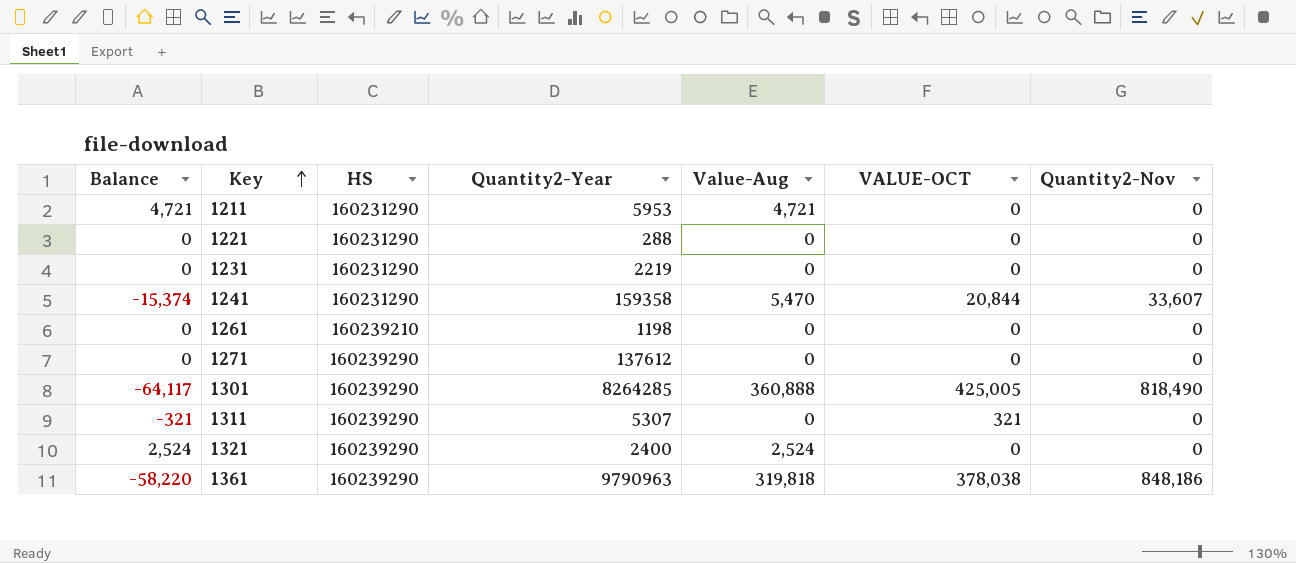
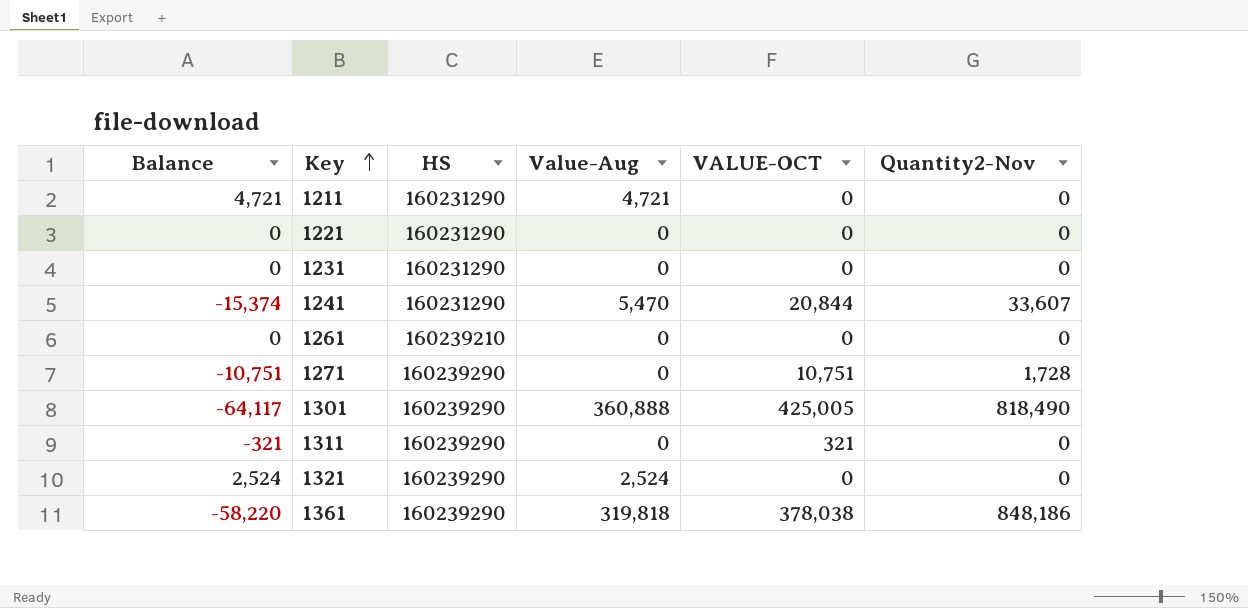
column Quantity2-Year | position: 4 -> none
1271 | Balance: 0 -> -10,751
1271 | VALUE-OCT: 0 -> 10,751
1271 | Quantity2-Nov: 0 -> 1,728

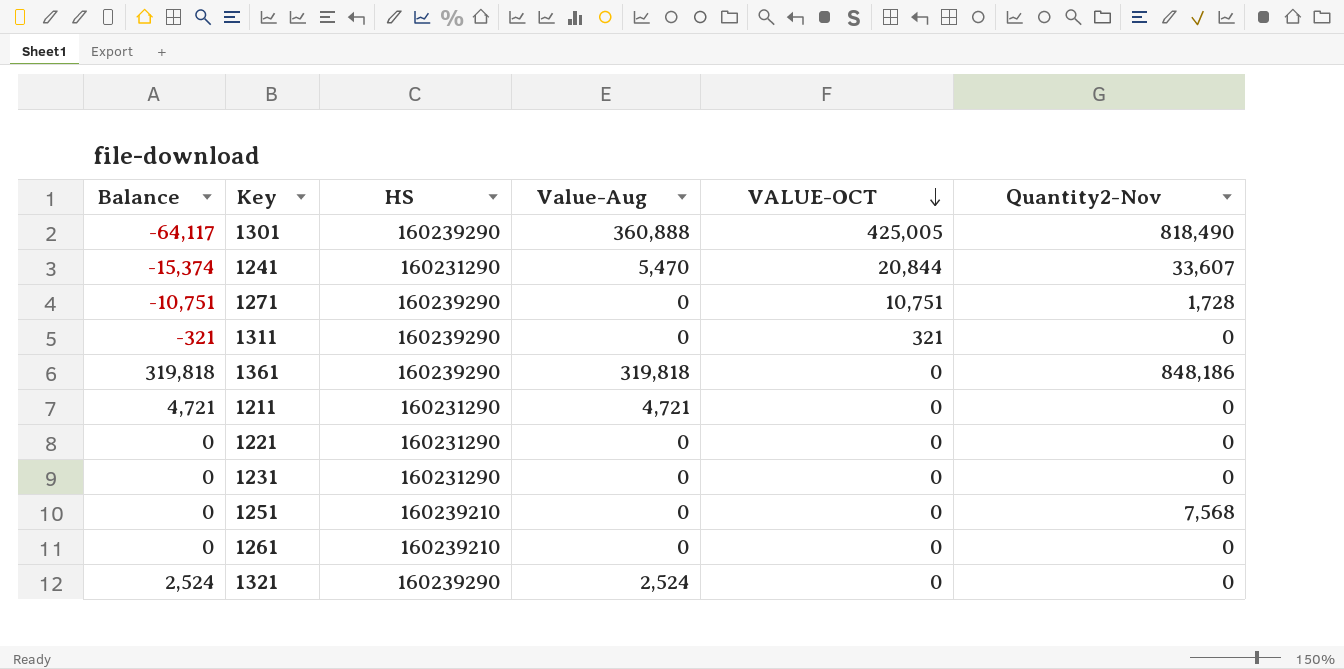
row order: Key ascending -> VALUE-OCT descending
1361 | Balance: -58,220 -> 319,818
1361 | VALUE-OCT: 378,038 -> 0
row 1251: none -> 0 | 160239210 | 0 | 0 | 7,568

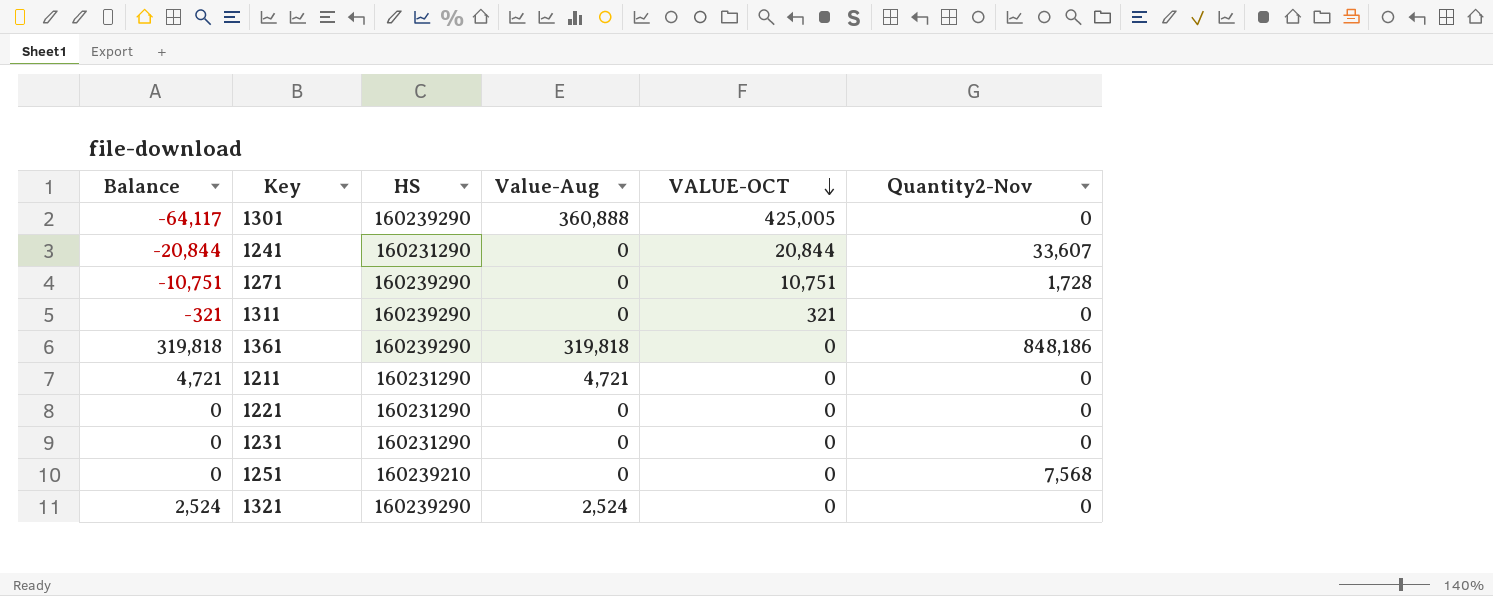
row 1261: 0 | 160239210 | 0 | 0 | 0 -> none
1301 | Quantity2-Nov: 818,490 -> 0
1241 | Balance: -15,374 -> -20,844
1241 | Value-Aug: 5,470 -> 0

